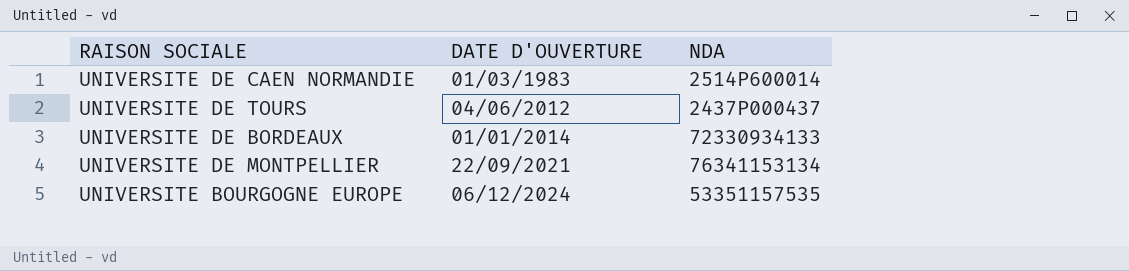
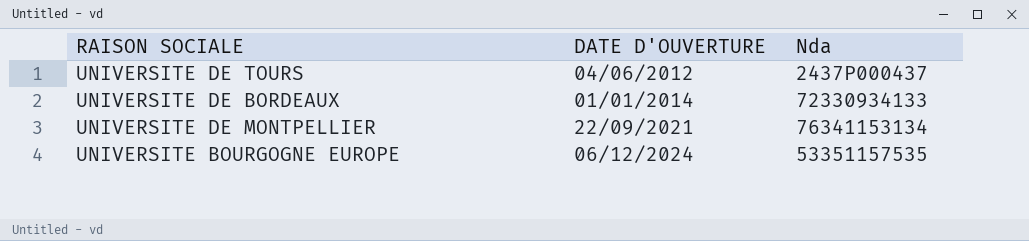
column name: NDA -> Nda
row UNIVERSITE DE CAEN NORMANDIE: 01/03/1983 | 2514P600014 -> none

